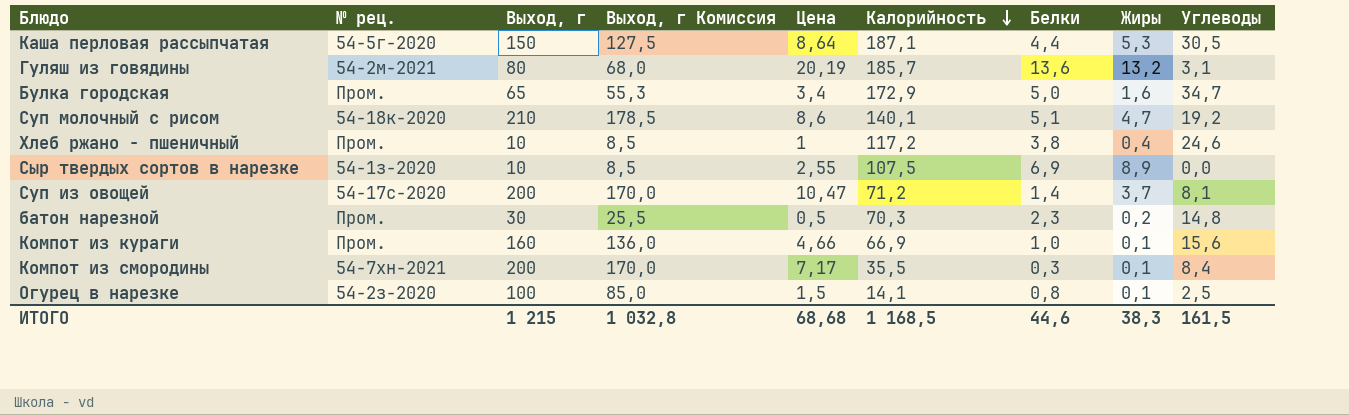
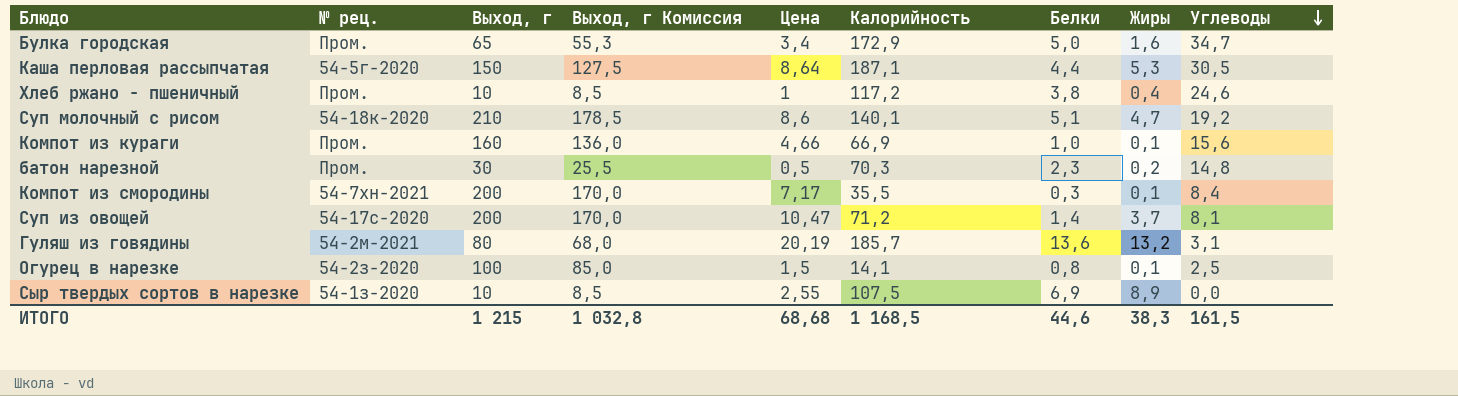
row order: Калорийность descending -> Углеводы descending

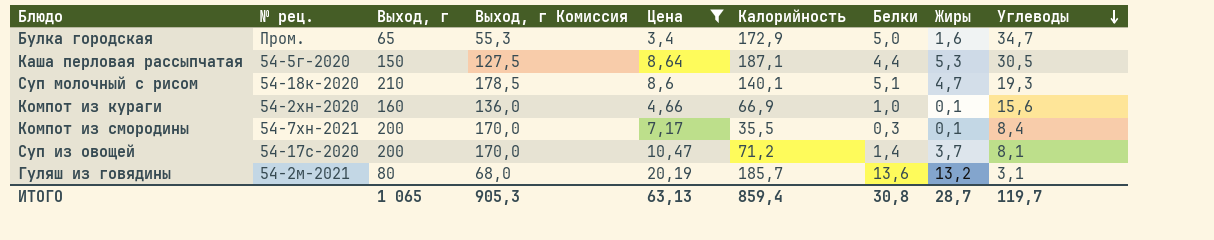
filter: none -> Цена >= 3,4
Суп молочный с рисом | Углеводы: 19,2 -> 19,3
Компот из кураги | № рец.: Пром. -> 54-2хн-2020
ИТОГО | Выход, г: 1 215 -> 1 065
ИТОГО | Выход, г Комиссия: 1 032,8 -> 905,3
ИТОГО | Цена: 68,68 -> 63,13
ИТОГО | Калорийность: 1 168,5 -> 859,4
ИТОГО | Белки: 44,6 -> 30,8
ИТОГО | Жиры: 38,3 -> 28,7
ИТОГО | Углеводы: 161,5 -> 119,7

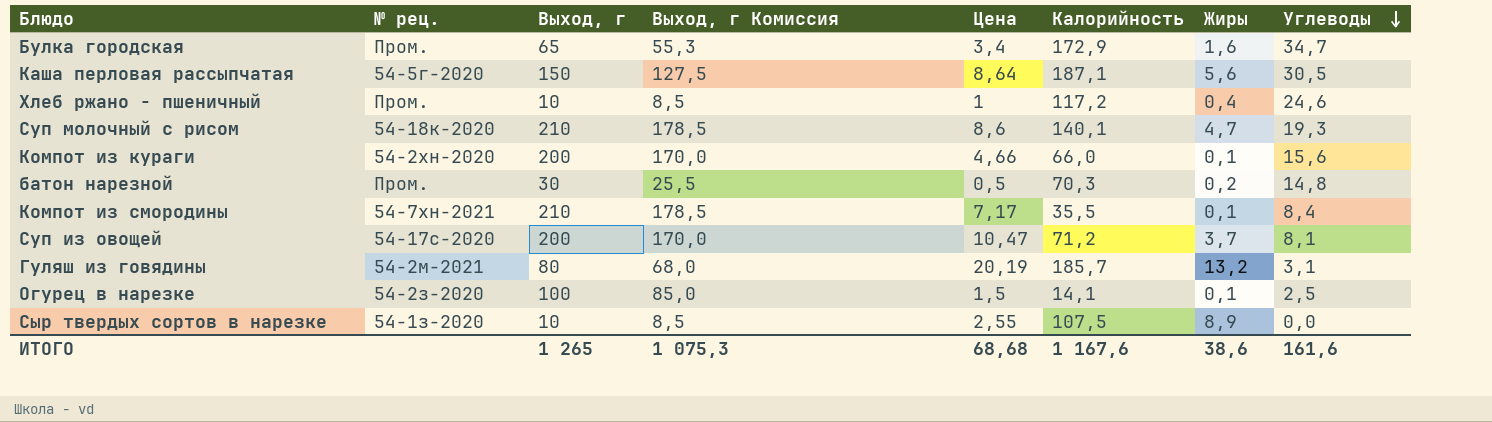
filter: Цена >= 3,4 -> none
column Белки | position: 7 -> none
Каша перловая рассыпчатая | Жиры: 5,3 -> 5,6
Компот из кураги | Выход, г: 160 -> 200
Компот из кураги | Выход, г Комиссия: 136,0 -> 170,0
Компот из кураги | Калорийность: 66,9 -> 66,0
Компот из смородины | Выход, г: 200 -> 210
Компот из смородины | Выход, г Комиссия: 170,0 -> 178,5
ИТОГО | Выход, г: 1 065 -> 1 265
ИТОГО | Выход, г Комиссия: 905,3 -> 1 075,3
ИТОГО | Цена: 63,13 -> 68,68
ИТОГО | Калорийность: 859,4 -> 1 167,6
ИТОГО | Жиры: 28,7 -> 38,6
ИТОГО | Углеводы: 119,7 -> 161,6

